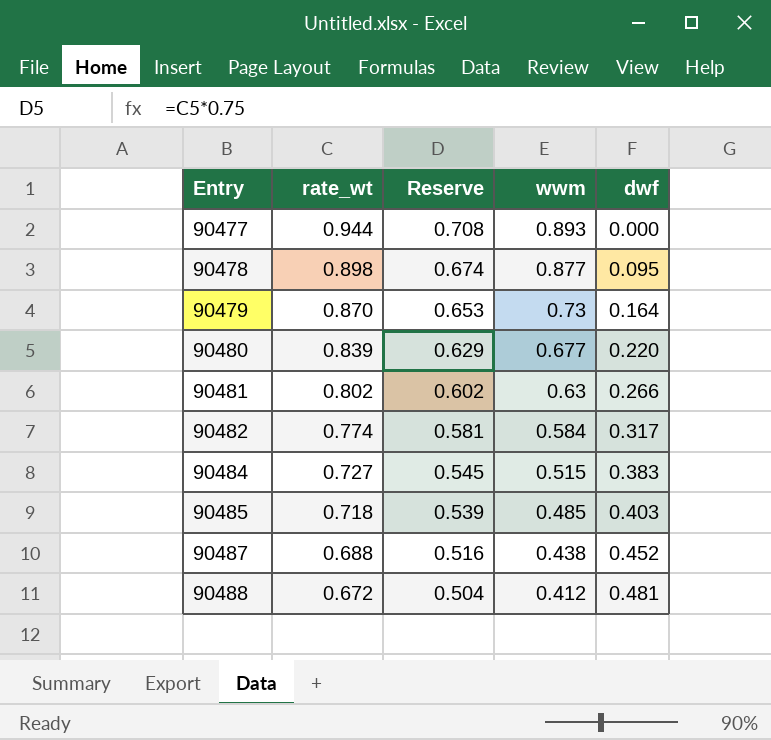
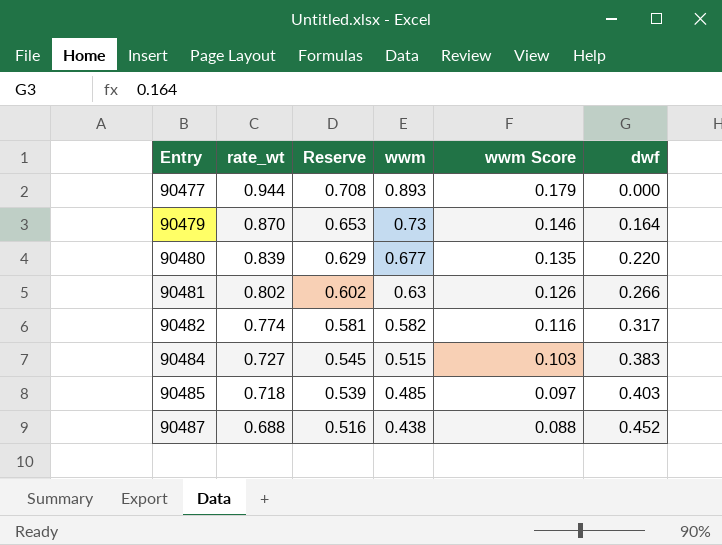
column wwm Score | formula: none -> [wwm] * 0.2
row 90478: 0.898 | 0.674 | 0.877 | 0.095 -> none
row 90488: 0.672 | 0.504 | 0.412 | 0.481 -> none
90482 | wwm: 0.584 -> 0.582

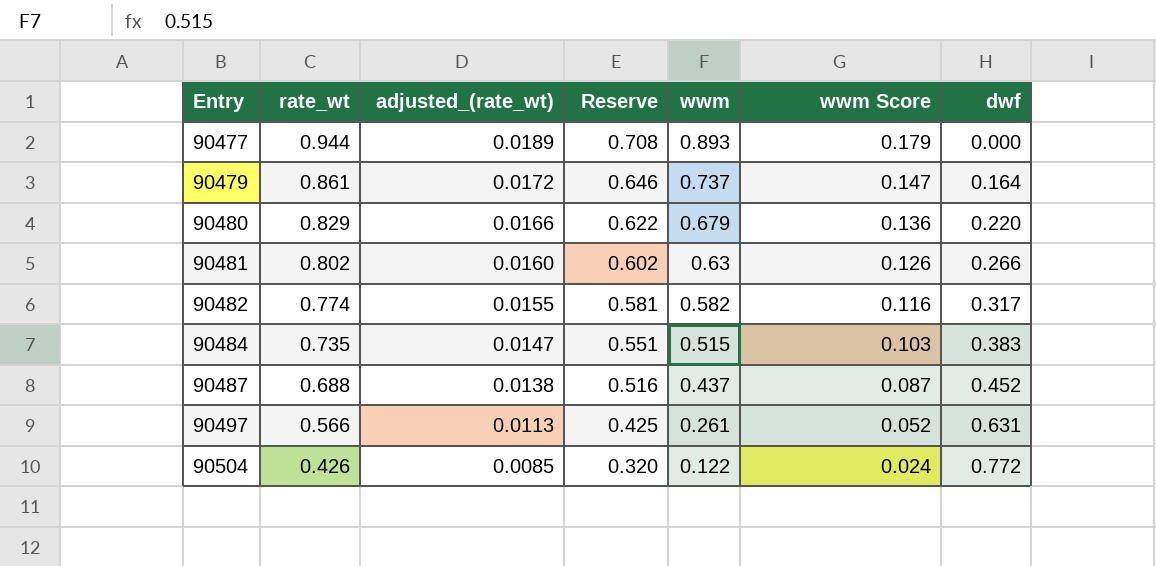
column adjusted_(rate_wt) | formula: none -> [rate_wt] * 0.02
row 90485: 0.718 | 0.539 | 0.485 | 0.097 | 0.403 -> none
90479 | rate_wt: 0.870 -> 0.861
90479 | Reserve: 0.653 -> 0.646
90479 | wwm: 0.73 -> 0.737
90479 | wwm Score: 0.146 -> 0.147
90480 | rate_wt: 0.839 -> 0.829
90480 | Reserve: 0.629 -> 0.622
90480 | wwm: 0.677 -> 0.679
90480 | wwm Score: 0.135 -> 0.136
90484 | rate_wt: 0.727 -> 0.735
90484 | Reserve: 0.545 -> 0.551
90487 | wwm: 0.438 -> 0.437
90487 | wwm Score: 0.088 -> 0.087
row 90497: none -> 0.566 | 0.0113 | 0.425 | 0.261 | 0.052 | 0.631
row 90504: none -> 0.426 | 0.0085 | 0.320 | 0.122 | 0.024 | 0.772

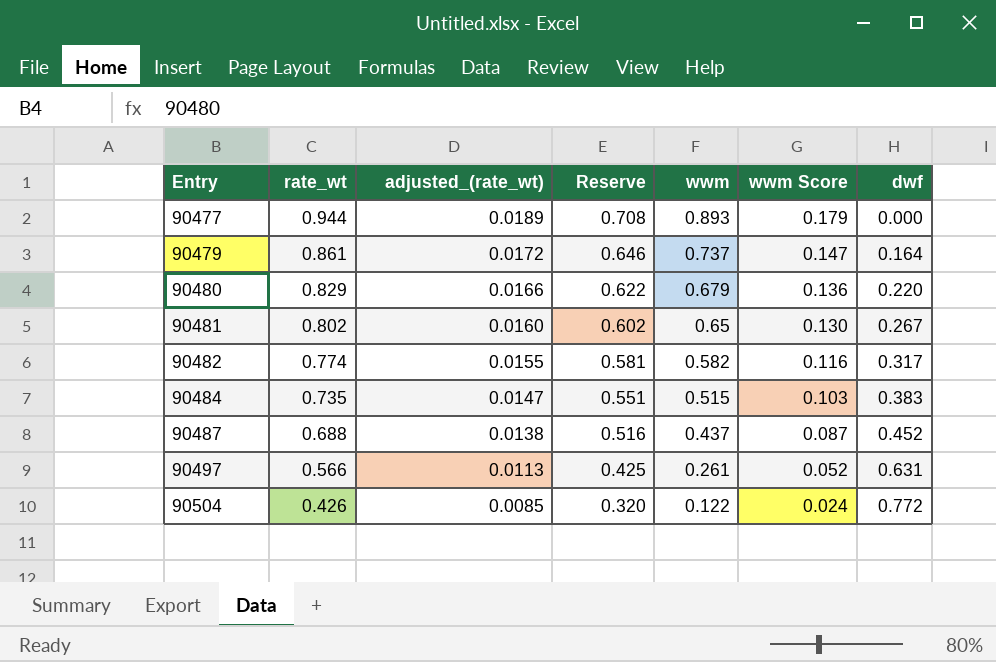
90481 | wwm: 0.63 -> 0.65
90481 | wwm Score: 0.126 -> 0.130
90481 | dwf: 0.266 -> 0.267

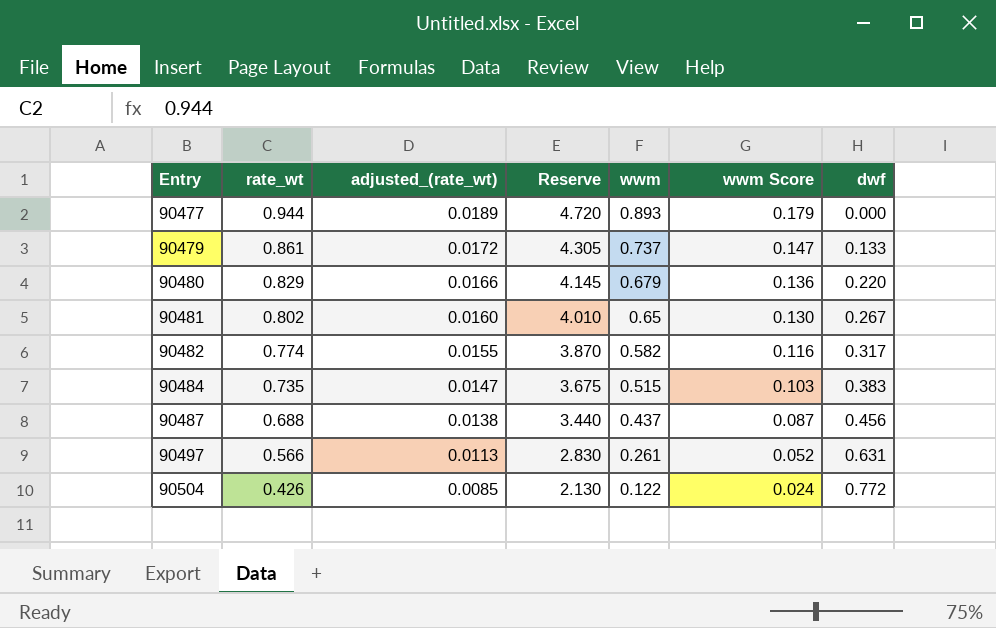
column Reserve | formula: [rate_wt] * 0.75 -> [rate_wt] * 5
90479 | dwf: 0.164 -> 0.133
90487 | dwf: 0.452 -> 0.456

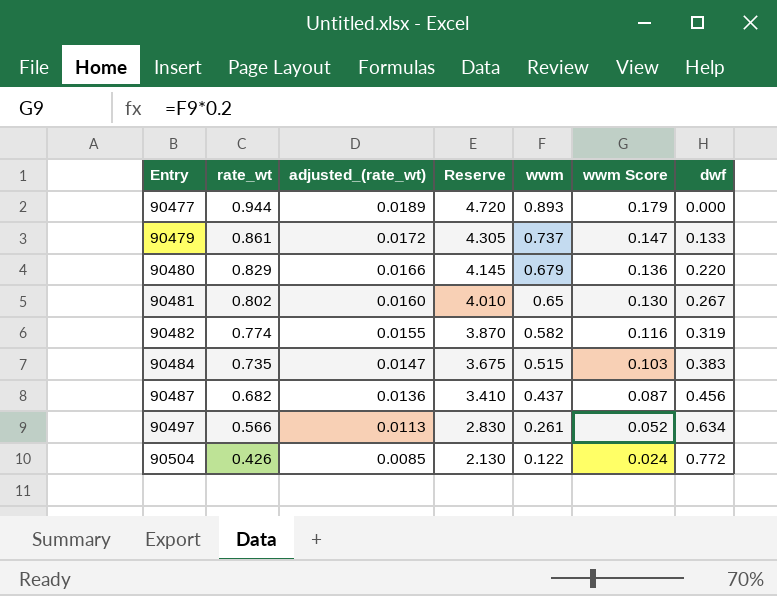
90482 | dwf: 0.317 -> 0.319
90487 | rate_wt: 0.688 -> 0.682
90487 | adjusted_(rate_wt): 0.0138 -> 0.0136
90487 | Reserve: 3.440 -> 3.410
90497 | dwf: 0.631 -> 0.634

